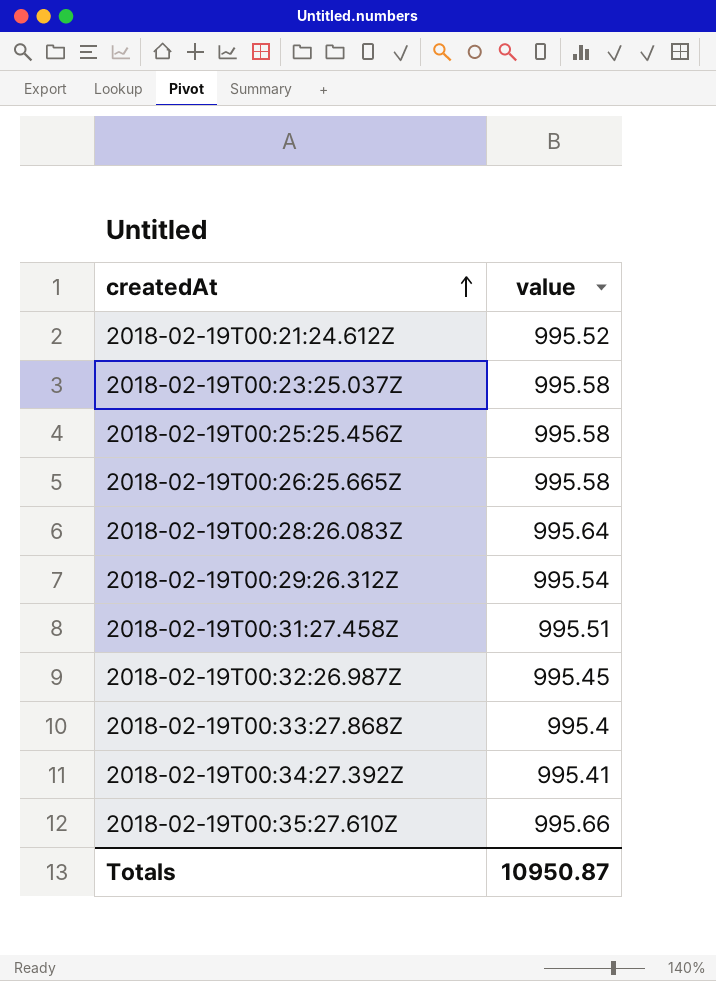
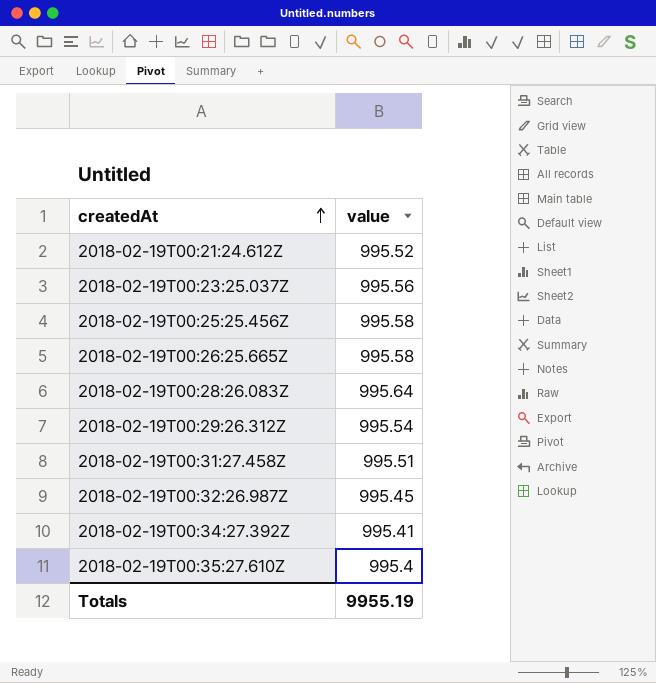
row 2018-02-19T00:33:27.868Z: 995.4 -> none
2018-02-19T00:23:25.037Z | value: 995.58 -> 995.56
2018-02-19T00:35:27.610Z | value: 995.66 -> 995.4
Totals | value: 10950.87 -> 9955.19

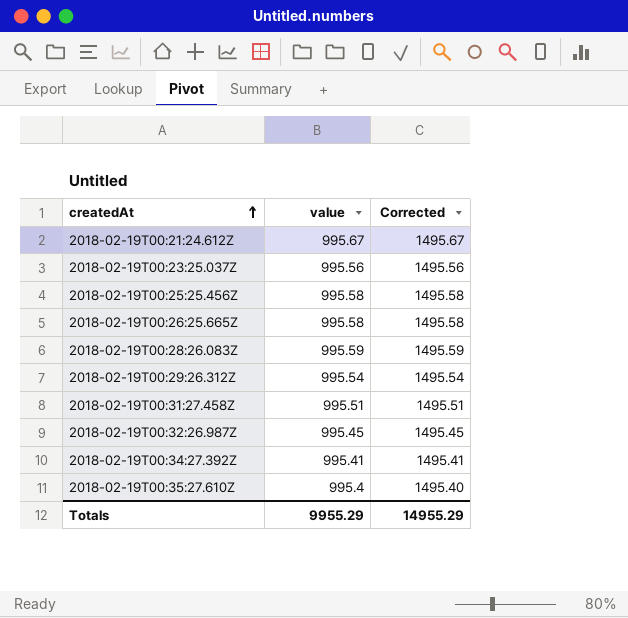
column Corrected | formula: none -> [value] + 500
2018-02-19T00:21:24.612Z | value: 995.52 -> 995.67
2018-02-19T00:28:26.083Z | value: 995.64 -> 995.59
Totals | value: 9955.19 -> 9955.29

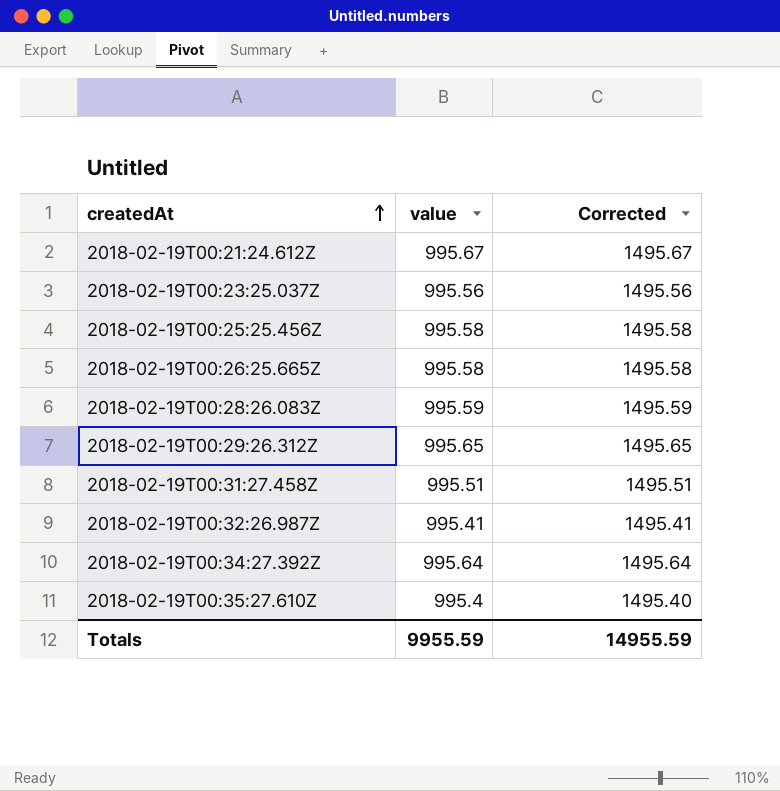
2018-02-19T00:29:26.312Z | value: 995.54 -> 995.65
2018-02-19T00:29:26.312Z | Corrected: 1495.54 -> 1495.65
2018-02-19T00:32:26.987Z | value: 995.45 -> 995.41
2018-02-19T00:32:26.987Z | Corrected: 1495.45 -> 1495.41
2018-02-19T00:34:27.392Z | value: 995.41 -> 995.64
2018-02-19T00:34:27.392Z | Corrected: 1495.41 -> 1495.64
Totals | value: 9955.29 -> 9955.59
Totals | Corrected: 14955.29 -> 14955.59

